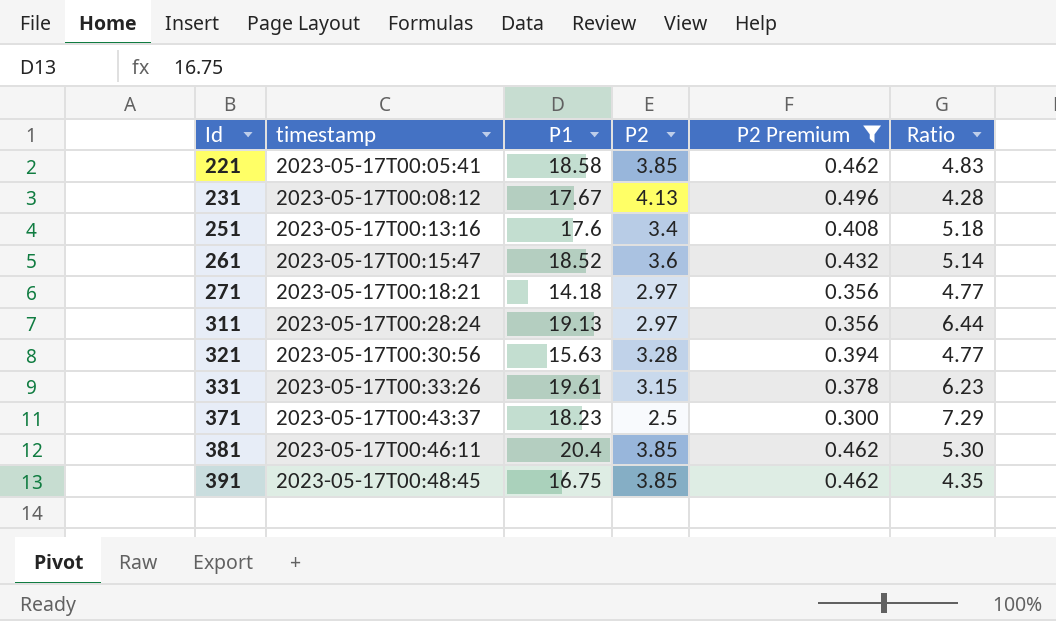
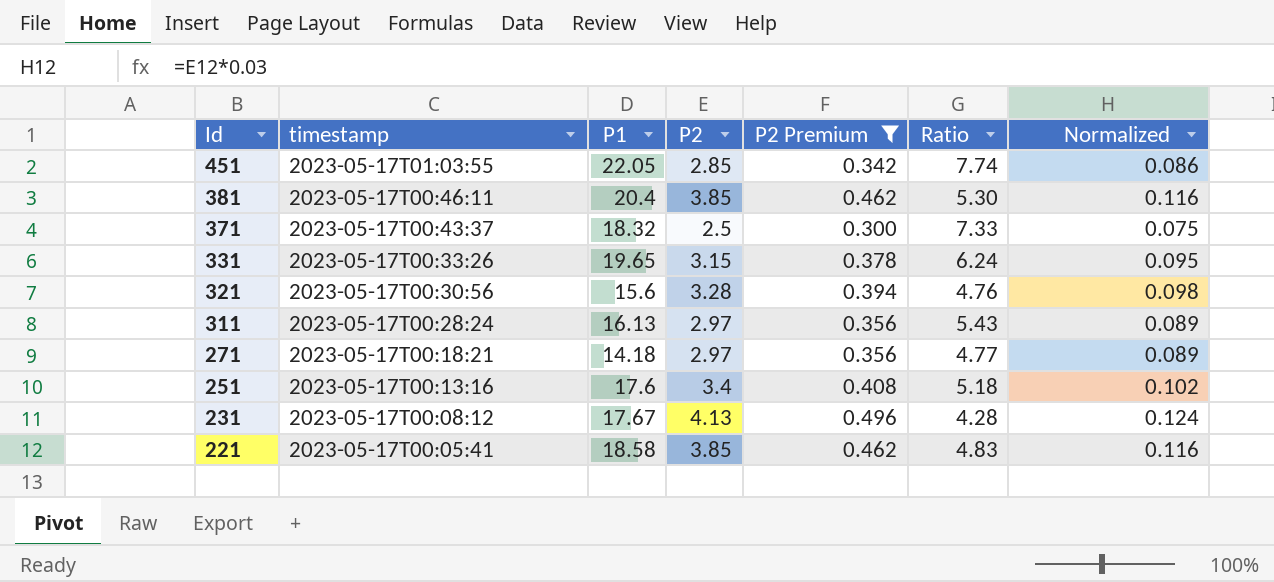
row order: Id ascending -> Id descending
column Normalized | formula: none -> [P2] * 0.03
row 261: 2023-05-17T00:15:47 | 18.52 | 3.6 | 0.432 | 5.14 -> none
row 391: 2023-05-17T00:48:45 | 16.75 | 3.85 | 0.462 | 4.35 -> none
row 451: none -> 2023-05-17T01:03:55 | 22.05 | 2.85 | 0.342 | 7.74 | 0.086
371 | P1: 18.23 -> 18.32
371 | Ratio: 7.29 -> 7.33
331 | P1: 19.61 -> 19.65
331 | Ratio: 6.23 -> 6.24
321 | P1: 15.63 -> 15.6
321 | Ratio: 4.77 -> 4.76
311 | P1: 19.13 -> 16.13
311 | Ratio: 6.44 -> 5.43

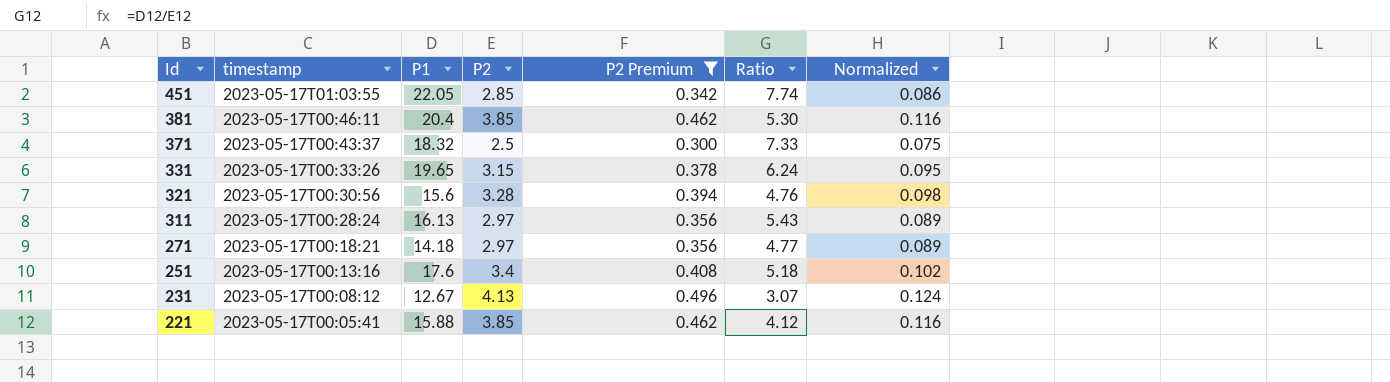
231 | P1: 17.67 -> 12.67
231 | Ratio: 4.28 -> 3.07
221 | P1: 18.58 -> 15.88
221 | Ratio: 4.83 -> 4.12

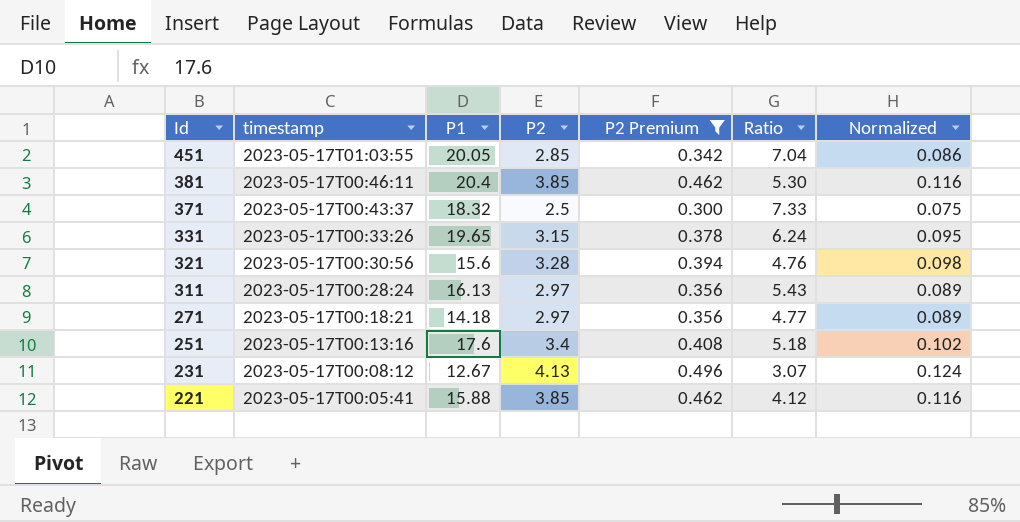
451 | P1: 22.05 -> 20.05
451 | Ratio: 7.74 -> 7.04

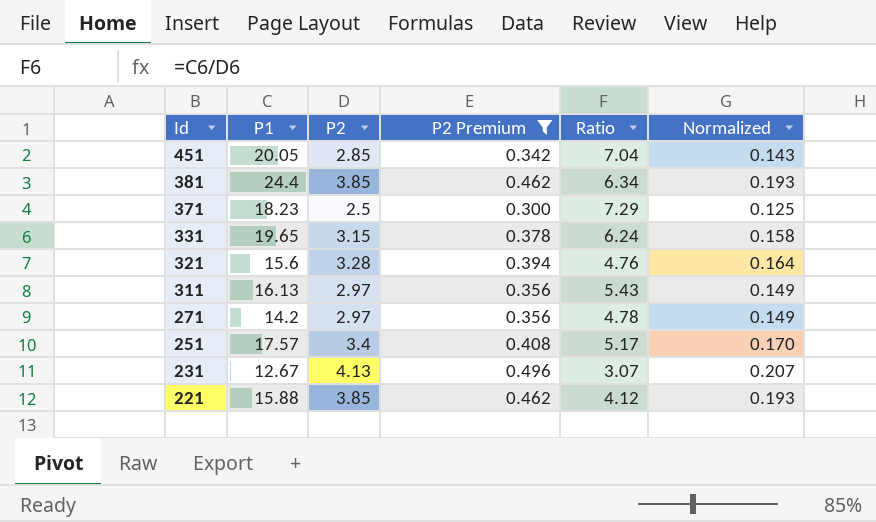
column timestamp | position: 2 -> none
column Normalized | formula: [P2] * 0.03 -> [P2] * 0.05
381 | P1: 20.4 -> 24.4
381 | Ratio: 5.30 -> 6.34
371 | P1: 18.32 -> 18.23
371 | Ratio: 7.33 -> 7.29
271 | P1: 14.18 -> 14.2
271 | Ratio: 4.77 -> 4.78
251 | P1: 17.6 -> 17.57
251 | Ratio: 5.18 -> 5.17

